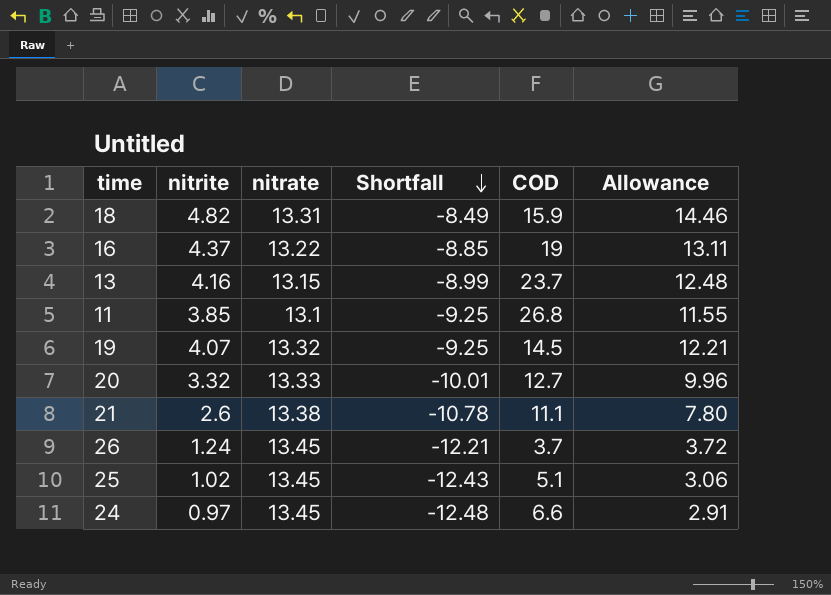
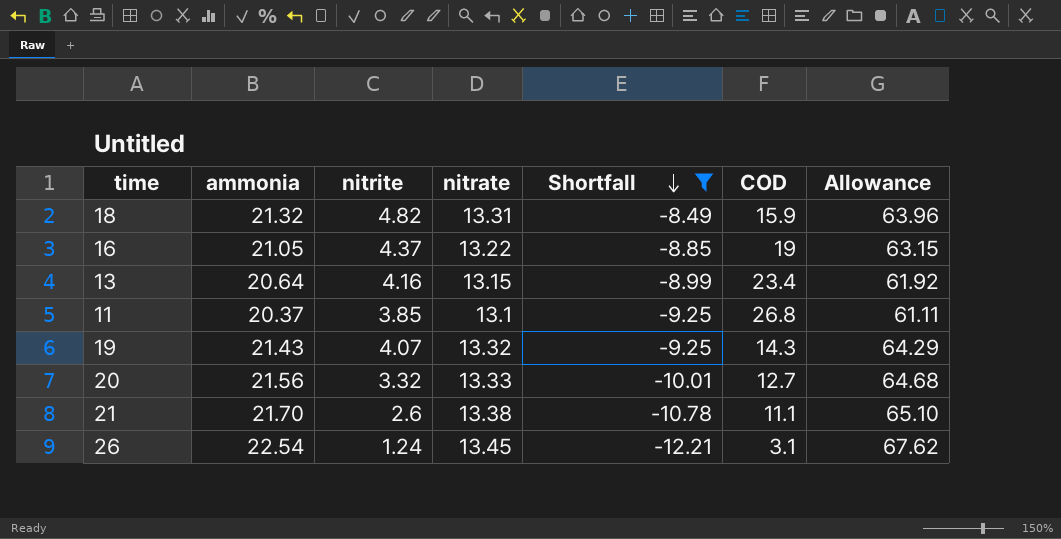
filter: none -> Shortfall >= -12.21
column ammonia | position: none -> 2
column Allowance | formula: [nitrite] * 3 -> [ammonia] * 3
13 | COD: 23.7 -> 23.4
19 | COD: 14.5 -> 14.3
26 | COD: 3.7 -> 3.1

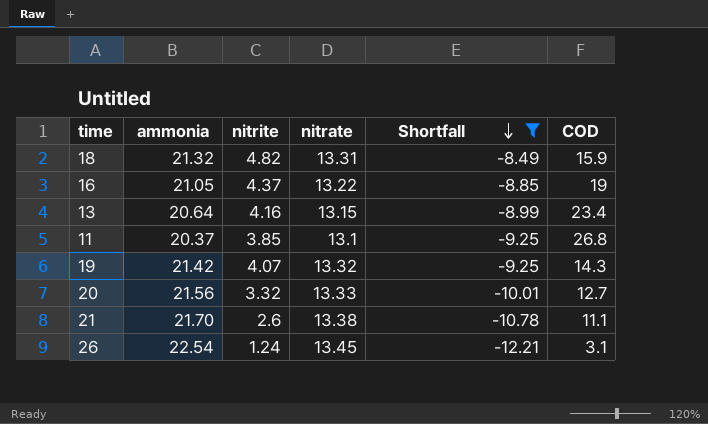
column Allowance | formula: [ammonia] * 3 -> none
19 | ammonia: 21.43 -> 21.42

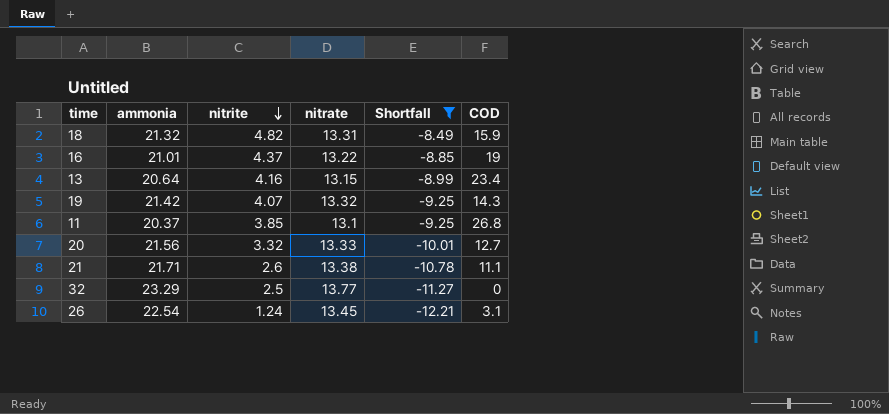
row order: Shortfall descending -> nitrite descending
16 | ammonia: 21.05 -> 21.01
21 | ammonia: 21.70 -> 21.71
row 32: none -> 23.29 | 2.5 | 13.77 | -11.27 | 0

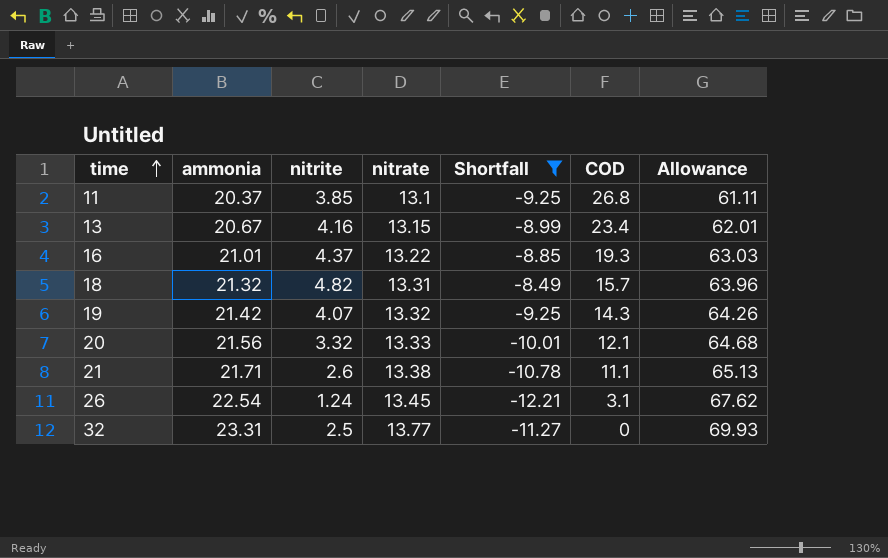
row order: nitrite descending -> time ascending
column Allowance | formula: none -> [ammonia] * 3
13 | ammonia: 20.64 -> 20.67
16 | COD: 19 -> 19.3
18 | COD: 15.9 -> 15.7
20 | COD: 12.7 -> 12.1
32 | ammonia: 23.29 -> 23.31

